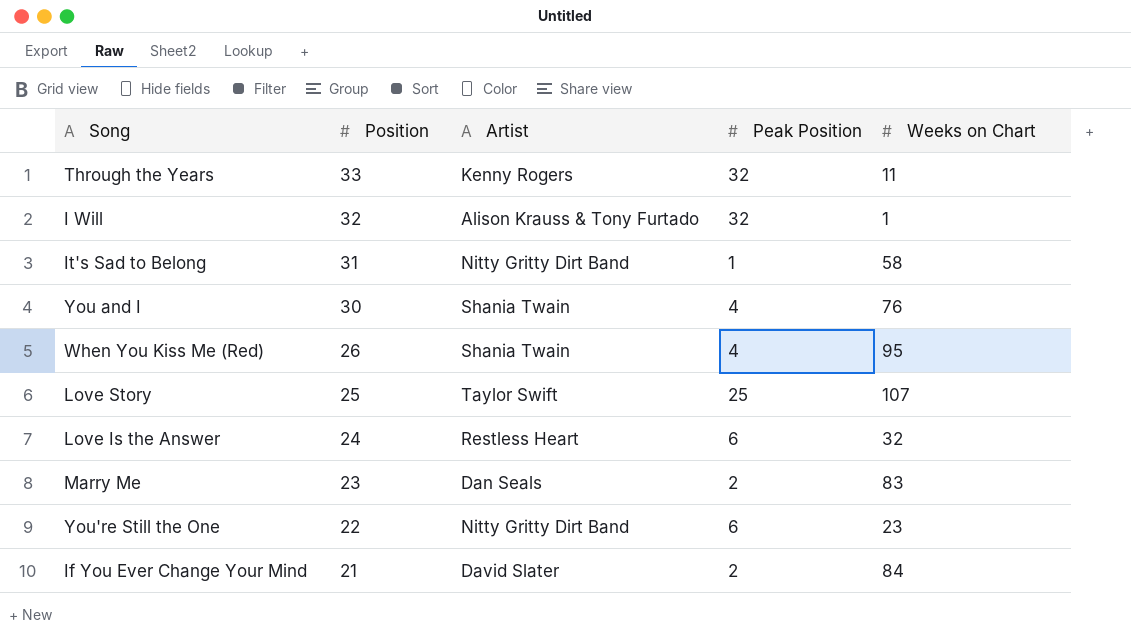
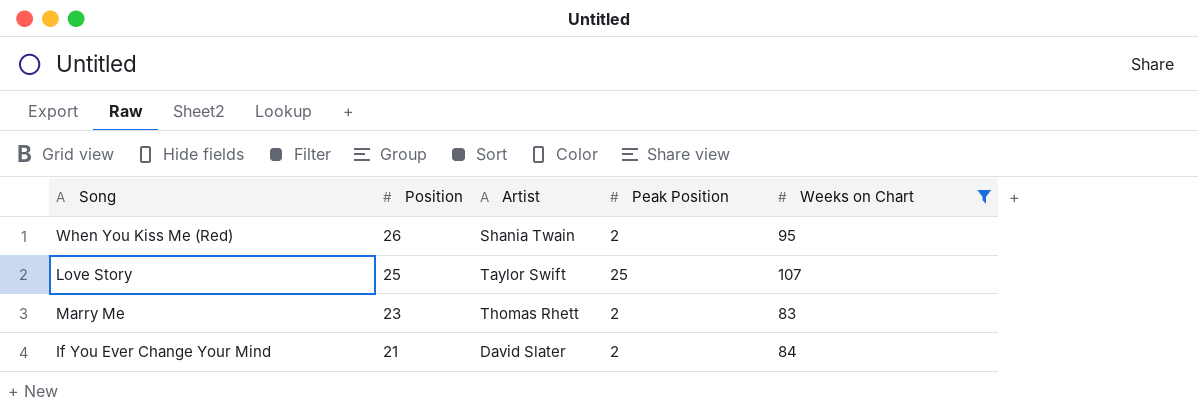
filter: none -> Weeks on Chart >= 83
When You Kiss Me (Red) | Peak Position: 4 -> 2
Marry Me | Artist: Dan Seals -> Thomas Rhett

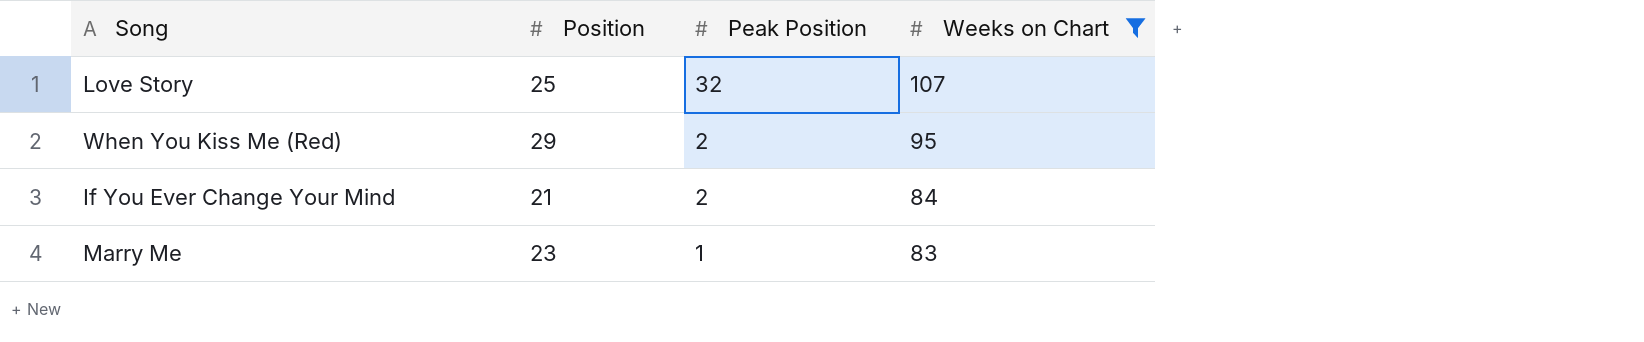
row order: Position descending -> Peak Position descending
column Artist | position: 3 -> none
Love Story | Peak Position: 25 -> 32
When You Kiss Me (Red) | Position: 26 -> 29
Marry Me | Peak Position: 2 -> 1

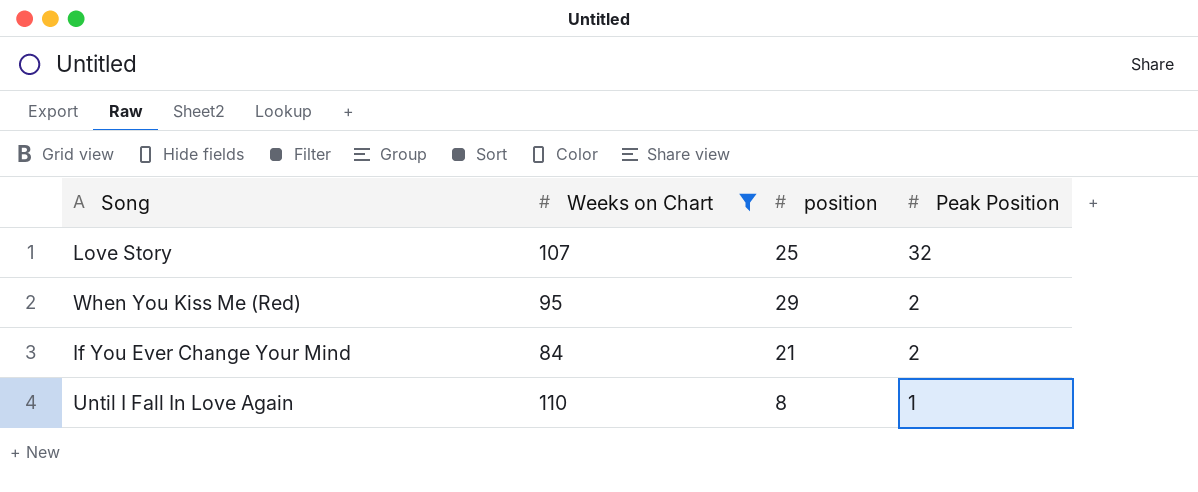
column Weeks on Chart | position: 4 -> 2
column name: Position -> position
row Marry Me: 23 | 1 | 83 -> none
row Until I Fall In Love Again: none -> 110 | 8 | 1

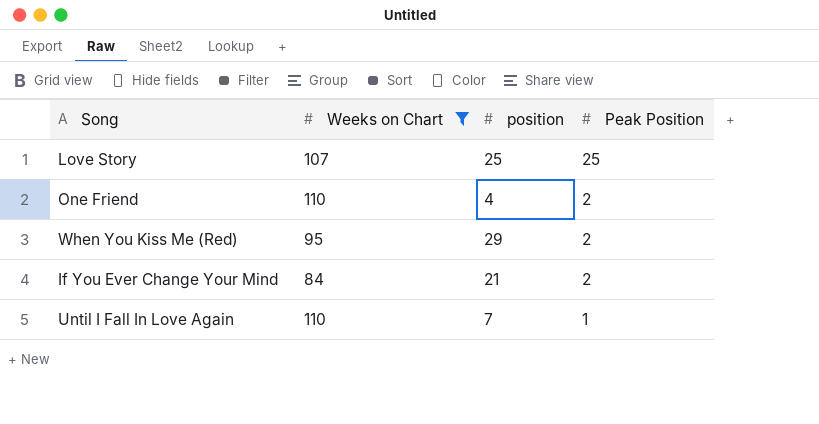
Love Story | Peak Position: 32 -> 25
row One Friend: none -> 110 | 4 | 2
Until I Fall In Love Again | position: 8 -> 7

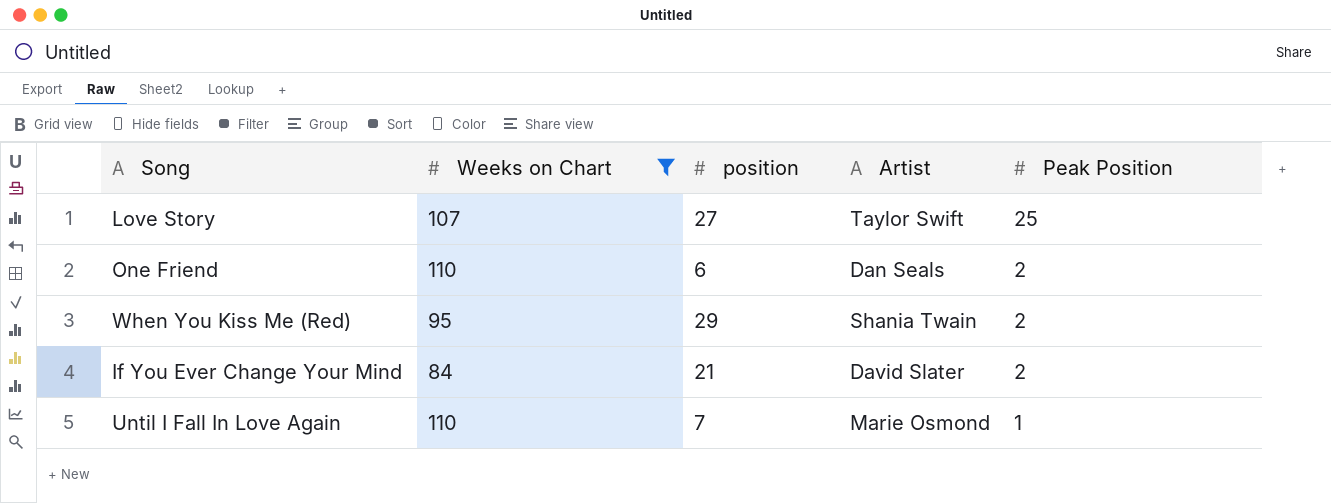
column Artist | position: none -> 4
Love Story | position: 25 -> 27
One Friend | position: 4 -> 6

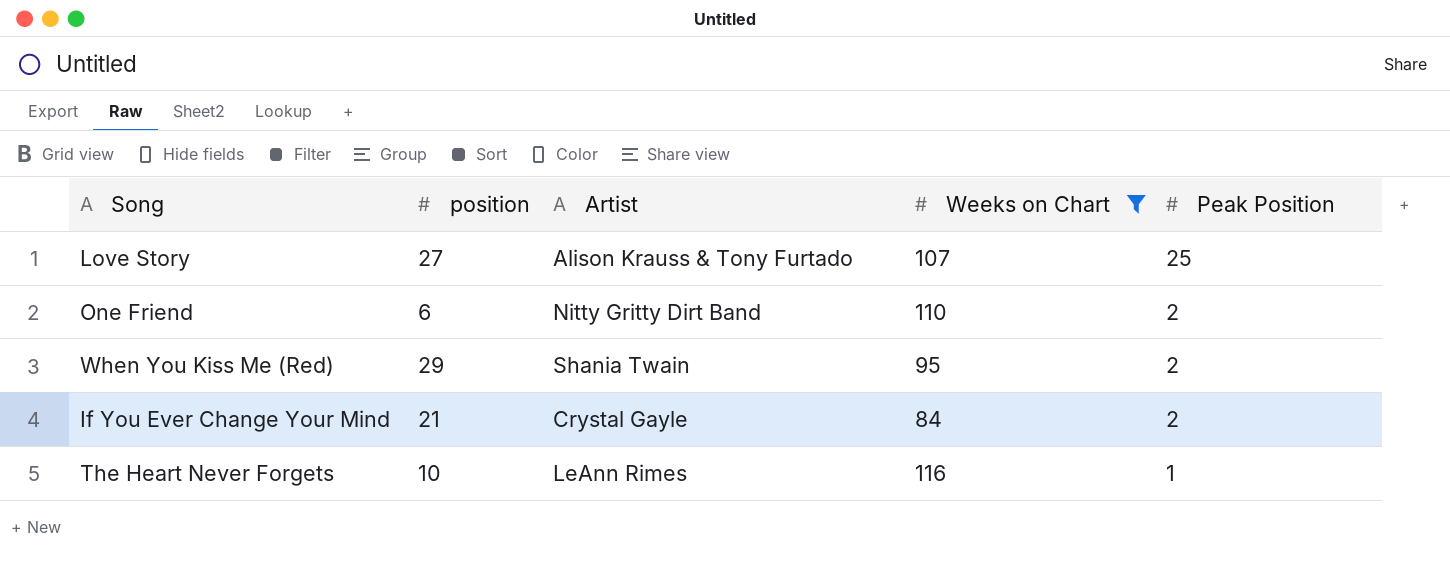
column Weeks on Chart | position: 2 -> 4
row Until I Fall In Love Again: 110 | 7 | Marie Osmond | 1 -> none
Love Story | Artist: Taylor Swift -> Alison Krauss & Tony Furtado
One Friend | Artist: Dan Seals -> Nitty Gritty Dirt Band
If You Ever Change Your Mind | Artist: David Slater -> Crystal Gayle
row The Heart Never Forgets: none -> 10 | LeAnn Rimes | 116 | 1

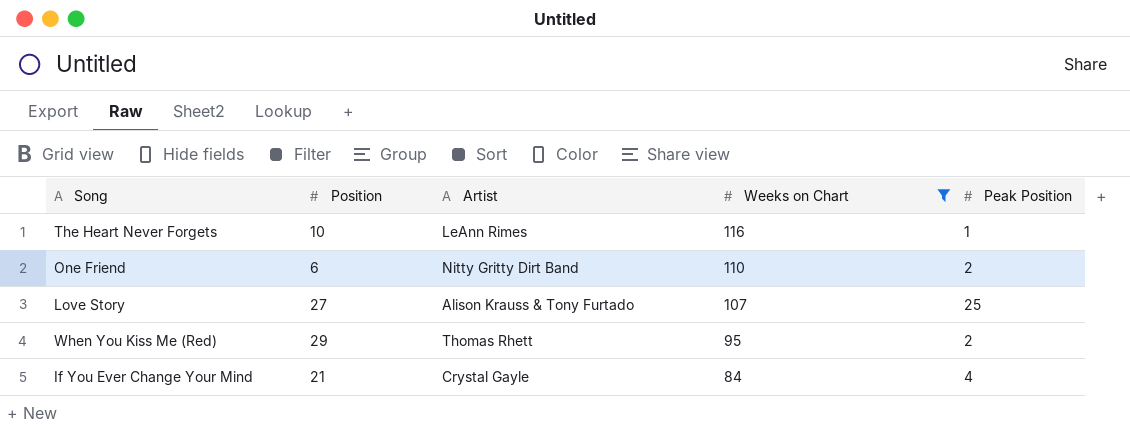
row order: Peak Position descending -> Weeks on Chart descending
column name: position -> Position
When You Kiss Me (Red) | Artist: Shania Twain -> Thomas Rhett
If You Ever Change Your Mind | Peak Position: 2 -> 4

